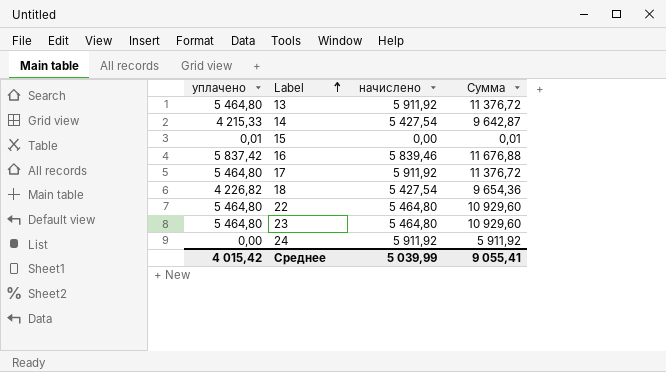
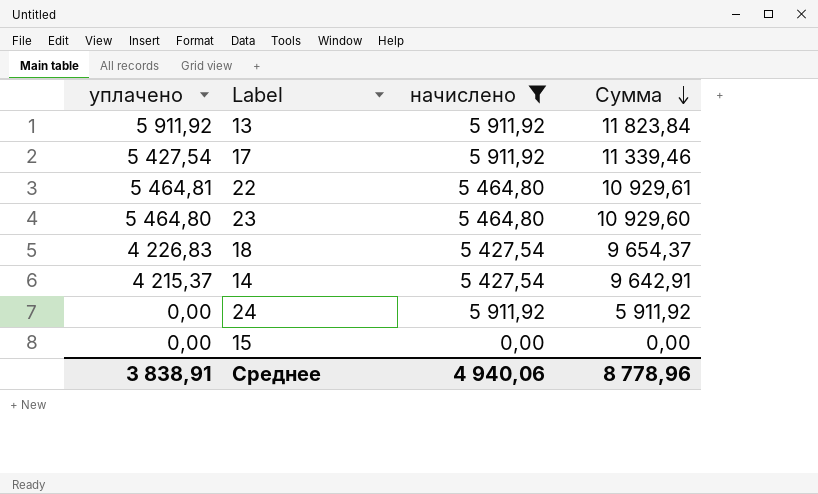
filter: none -> начислено != 5 839,46
row order: Label ascending -> Сумма descending
13 | уплачено: 5 464,80 -> 5 911,92
13 | Сумма: 11 376,72 -> 11 823,84
17 | уплачено: 5 464,80 -> 5 427,54
17 | Сумма: 11 376,72 -> 11 339,46
22 | уплачено: 5 464,80 -> 5 464,81
22 | Сумма: 10 929,60 -> 10 929,61
18 | уплачено: 4 226,82 -> 4 226,83
18 | Сумма: 9 654,36 -> 9 654,37
14 | уплачено: 4 215,33 -> 4 215,37
14 | Сумма: 9 642,87 -> 9 642,91
15 | уплачено: 0,01 -> 0,00
15 | Сумма: 0,01 -> 0,00
Среднее | уплачено: 4 015,42 -> 3 838,91
Среднее | начислено: 5 039,99 -> 4 940,06
Среднее | Сумма: 9 055,41 -> 8 778,96

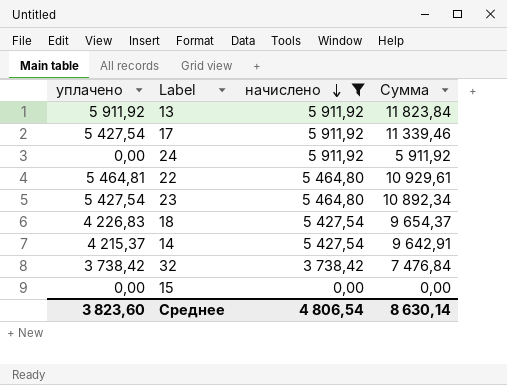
row order: Сумма descending -> начислено descending
23 | уплачено: 5 464,80 -> 5 427,54
23 | Сумма: 10 929,60 -> 10 892,34
row 32: none -> 3 738,42 | 3 738,42 | 7 476,84
Среднее | уплачено: 3 838,91 -> 3 823,60
Среднее | начислено: 4 940,06 -> 4 806,54
Среднее | Сумма: 8 778,96 -> 8 630,14

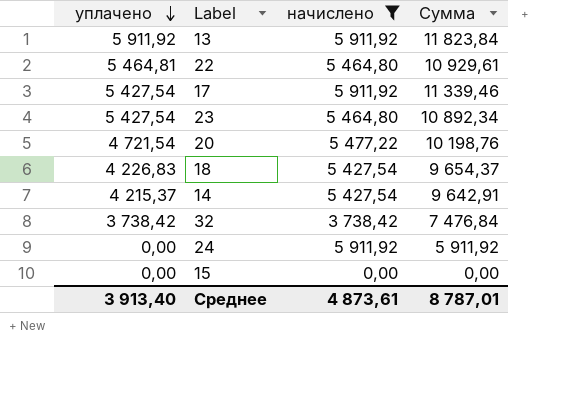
row order: начислено descending -> уплачено descending
row 20: none -> 4 721,54 | 5 477,22 | 10 198,76
Среднее | уплачено: 3 823,60 -> 3 913,40
Среднее | начислено: 4 806,54 -> 4 873,61
Среднее | Сумма: 8 630,14 -> 8 787,01

